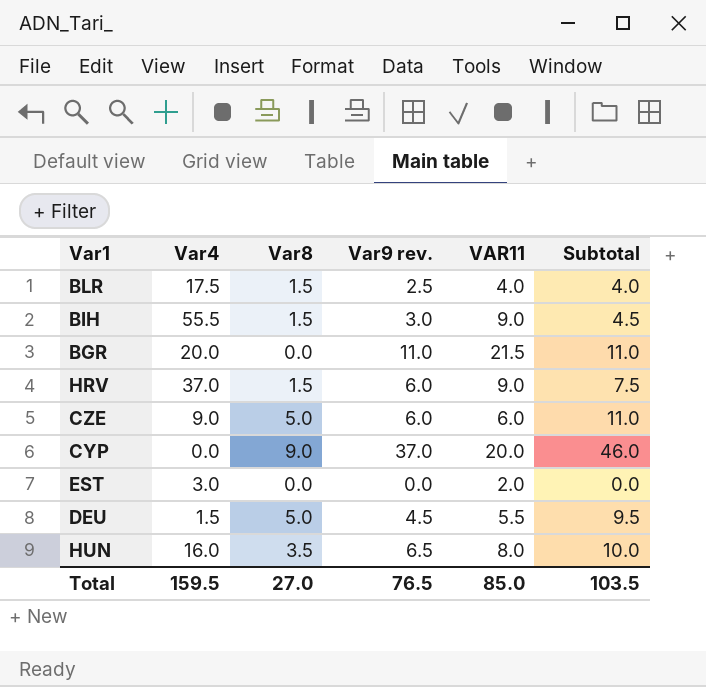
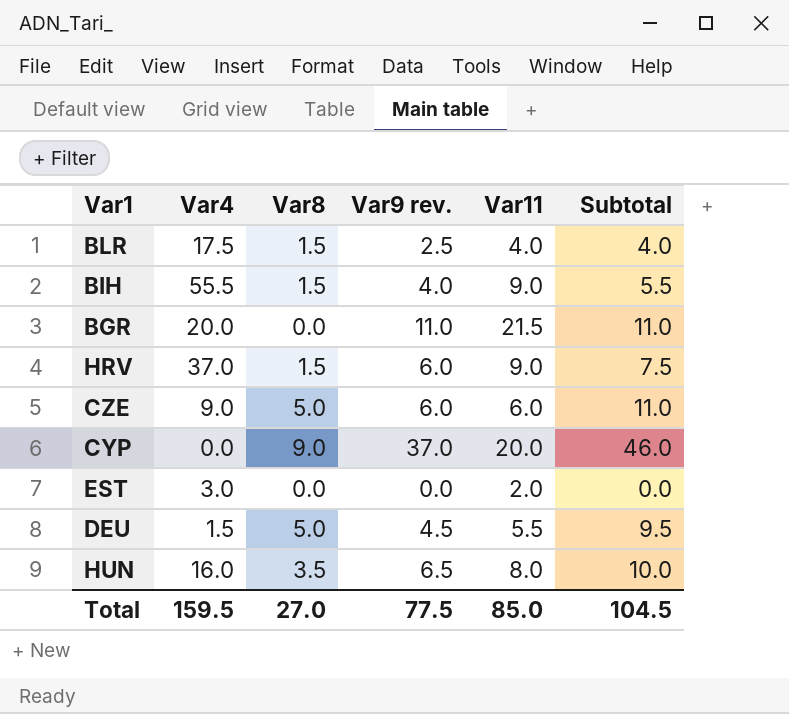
column name: VAR11 -> Var11
BIH | Var9 rev.: 3.0 -> 4.0
BIH | Subtotal: 4.5 -> 5.5
Total | Var9 rev.: 76.5 -> 77.5
Total | Subtotal: 103.5 -> 104.5

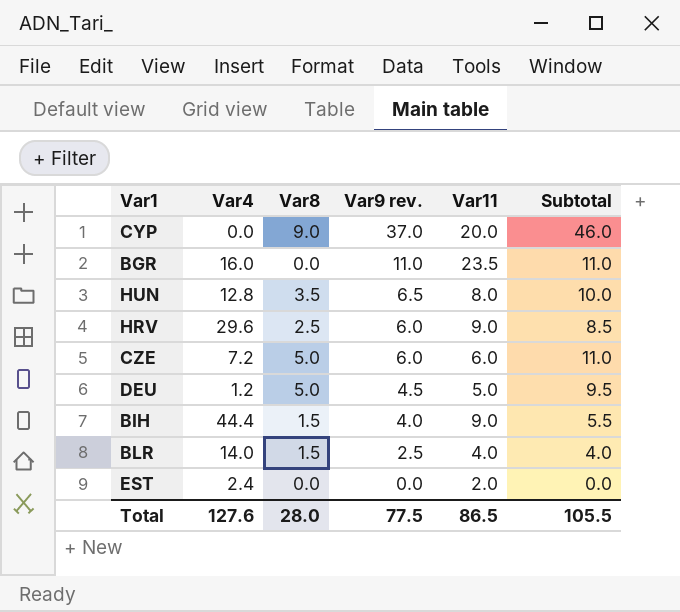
row order: none -> Var9 rev. descending
BGR | Var4: 20.0 -> 16.0
BGR | Var11: 21.5 -> 23.5
HUN | Var4: 16.0 -> 12.8
HRV | Var4: 37.0 -> 29.6
HRV | Var8: 1.5 -> 2.5
HRV | Subtotal: 7.5 -> 8.5
CZE | Var4: 9.0 -> 7.2
DEU | Var4: 1.5 -> 1.2
DEU | Var11: 5.5 -> 5.0
BIH | Var4: 55.5 -> 44.4
BLR | Var4: 17.5 -> 14.0
EST | Var4: 3.0 -> 2.4
Total | Var4: 159.5 -> 127.6
Total | Var8: 27.0 -> 28.0
Total | Var11: 85.0 -> 86.5
Total | Subtotal: 104.5 -> 105.5

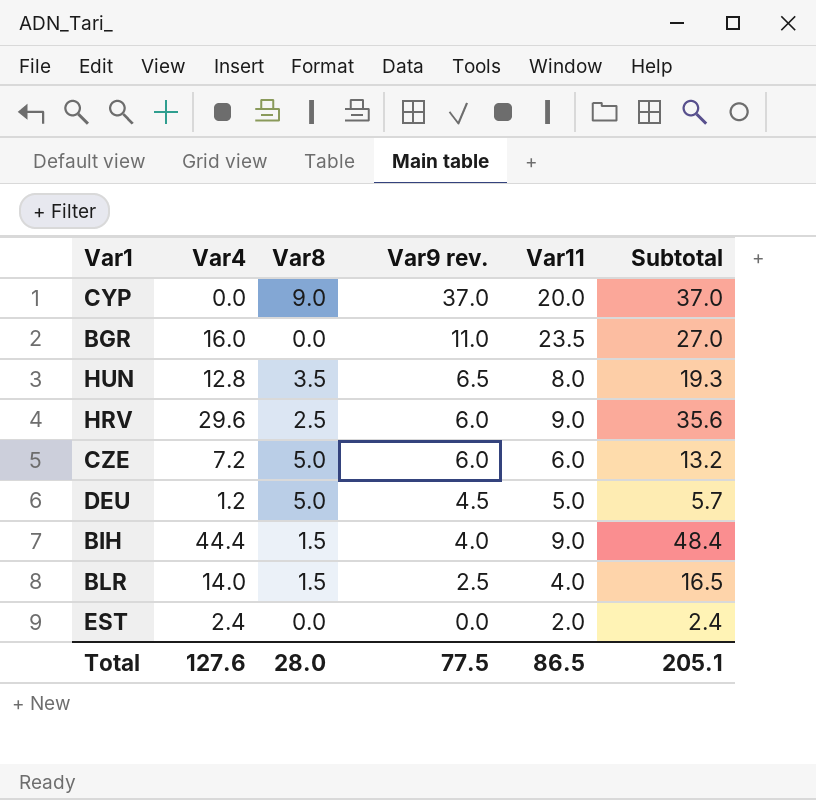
column Subtotal | formula: [Var8] + [Var9 rev.] -> [Var4] + [Var9 rev.]
Total | Subtotal: 105.5 -> 205.1

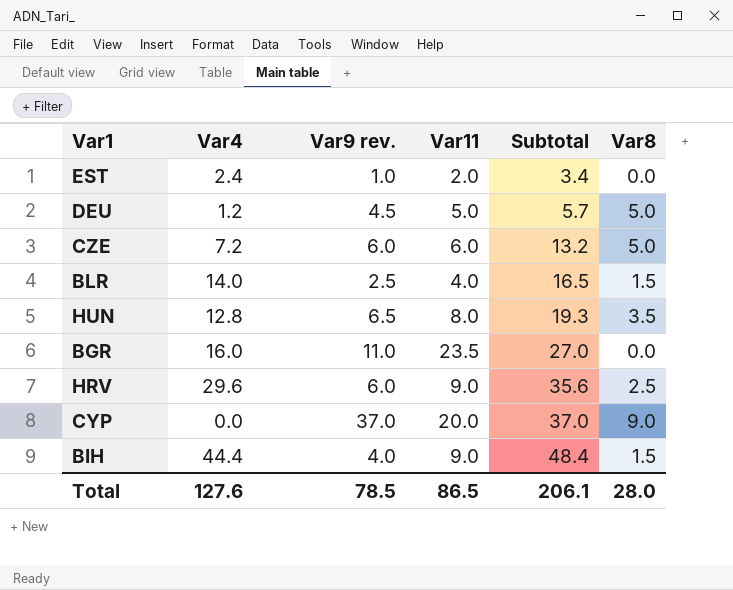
row order: Var9 rev. descending -> Subtotal ascending
column Var8 | position: 3 -> 6
EST | Var9 rev.: 0.0 -> 1.0
EST | Subtotal: 2.4 -> 3.4
Total | Var9 rev.: 77.5 -> 78.5
Total | Subtotal: 205.1 -> 206.1

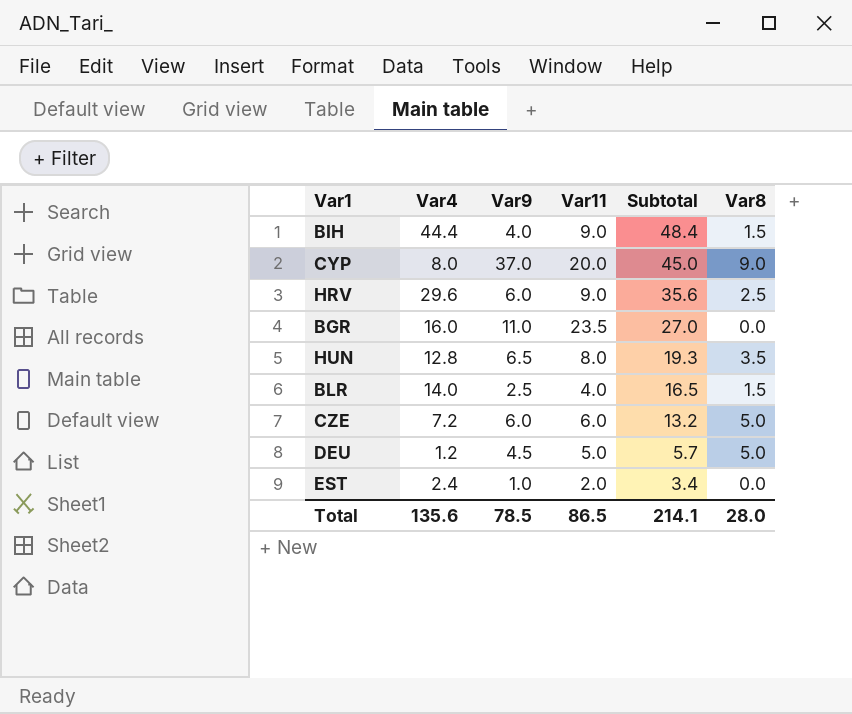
row order: Subtotal ascending -> Subtotal descending
column name: Var9 rev. -> Var9
CYP | Var4: 0.0 -> 8.0
CYP | Subtotal: 37.0 -> 45.0
Total | Var4: 127.6 -> 135.6
Total | Subtotal: 206.1 -> 214.1

